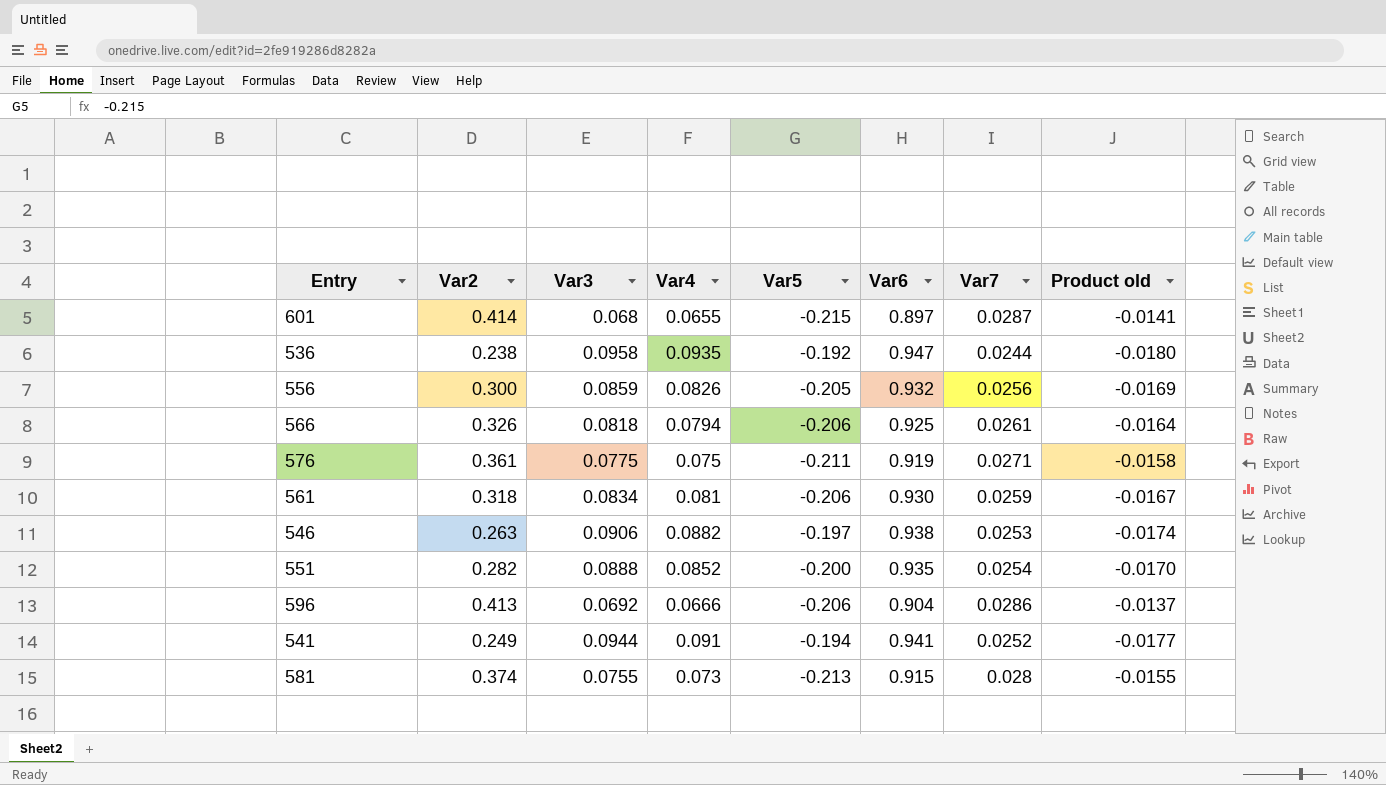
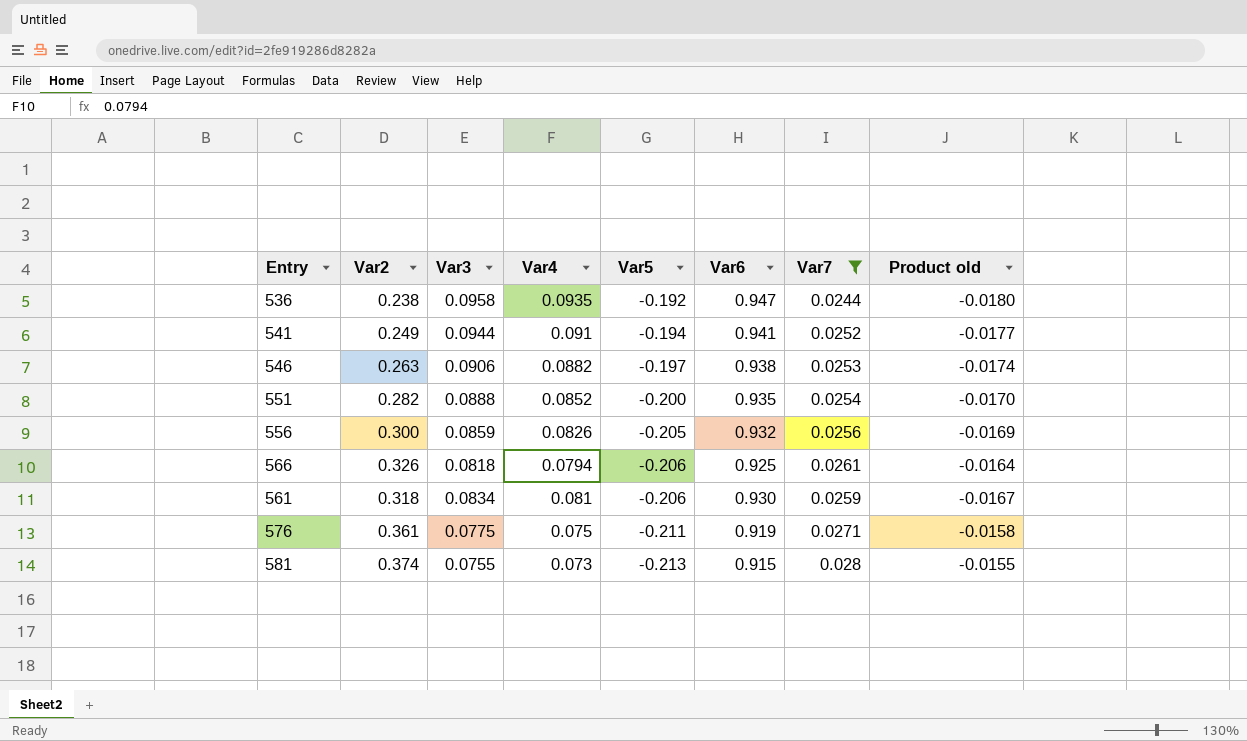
filter: none -> Var7 <= 0.028
row order: none -> Var5 descending

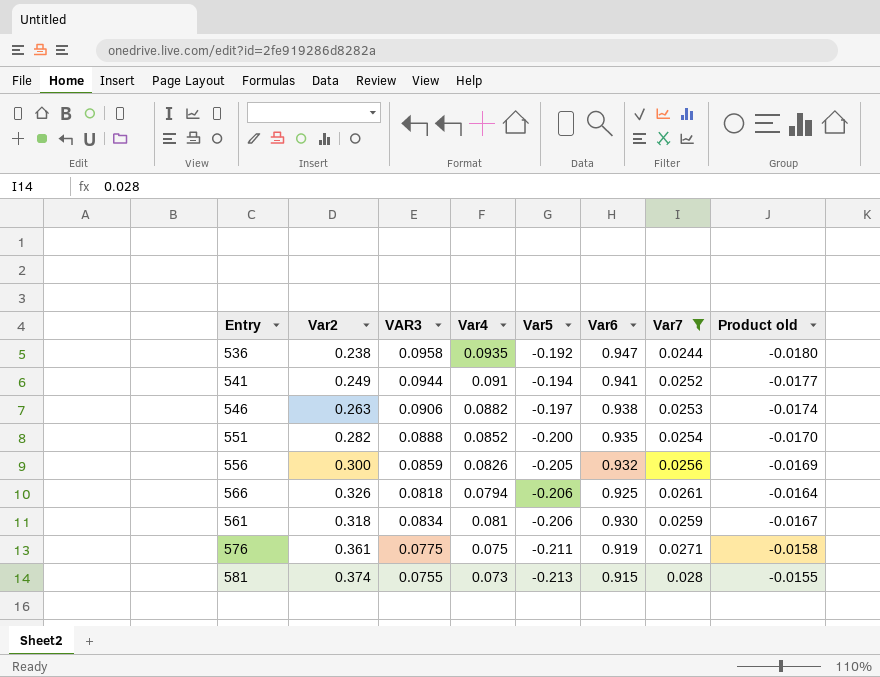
column name: Var3 -> VAR3

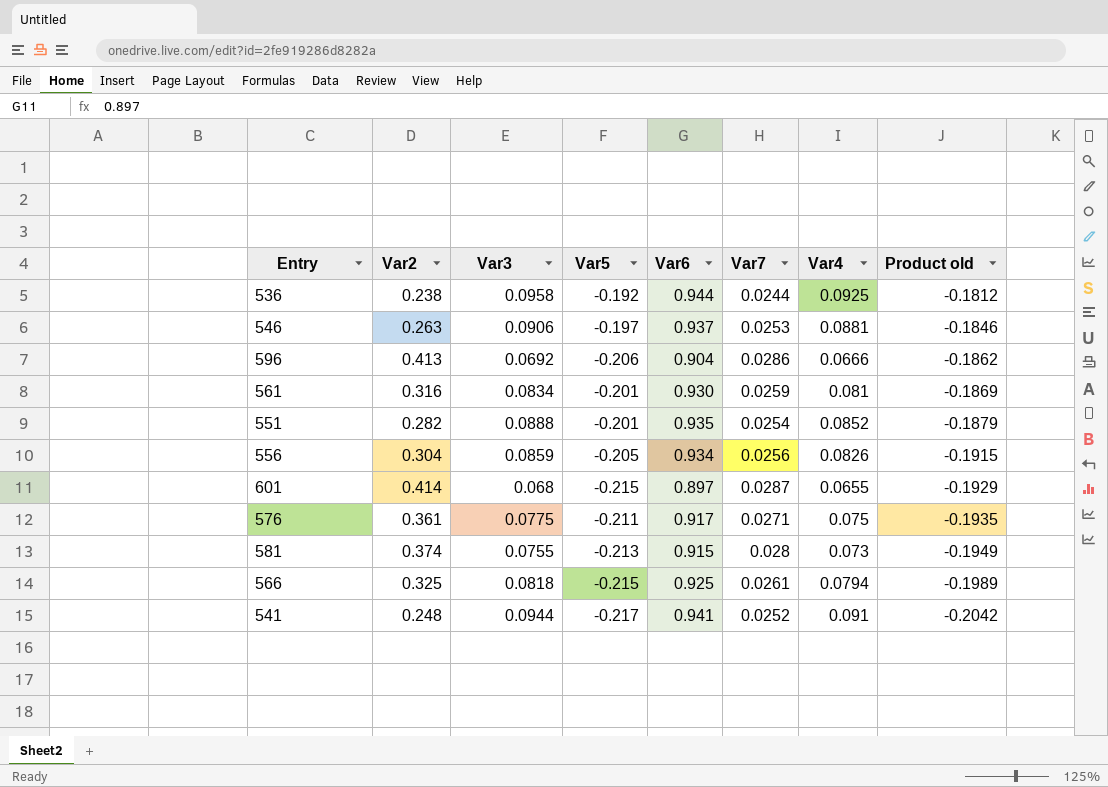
filter: Var7 <= 0.028 -> none
row order: Var5 descending -> Product old descending
column name: VAR3 -> Var3
column Var4 | position: 4 -> 7
column Product old | formula: [Var4] * [Var5] -> [Var5] * [Var6]
536 | Var6: 0.947 -> 0.944
536 | Var4: 0.0935 -> 0.0925
546 | Var6: 0.938 -> 0.937
546 | Var4: 0.0882 -> 0.0881
561 | Var2: 0.318 -> 0.316
561 | Var5: -0.206 -> -0.201
551 | Var5: -0.200 -> -0.201
556 | Var2: 0.300 -> 0.304
556 | Var6: 0.932 -> 0.934
576 | Var6: 0.919 -> 0.917
566 | Var2: 0.326 -> 0.325
566 | Var5: -0.206 -> -0.215
541 | Var2: 0.249 -> 0.248
541 | Var5: -0.194 -> -0.217

